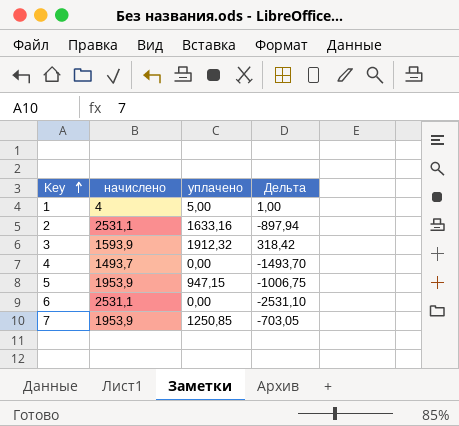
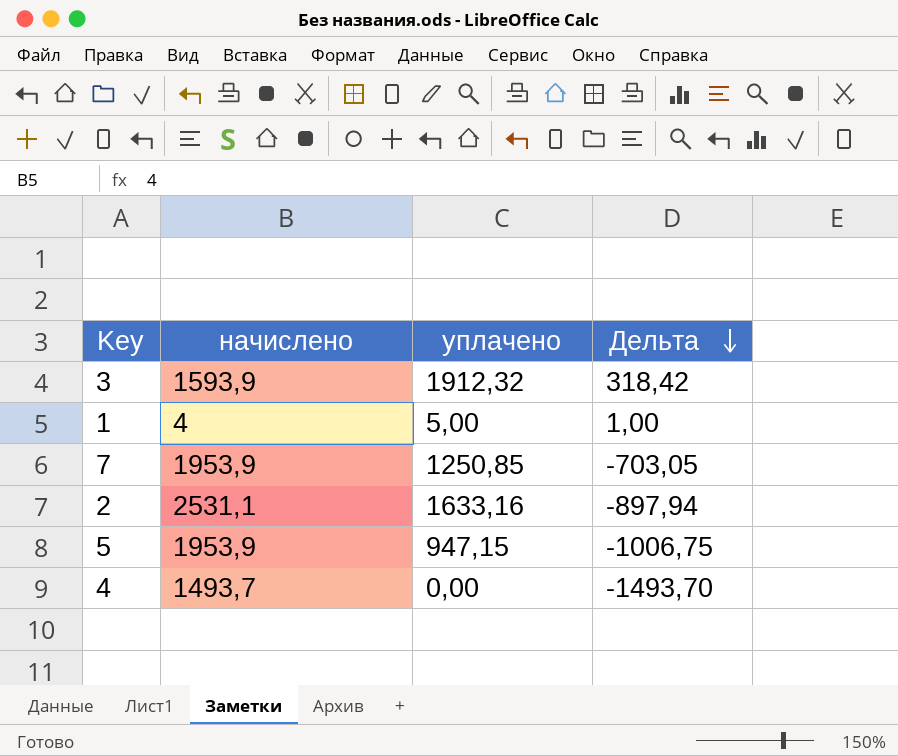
row order: Key ascending -> Дельта descending
row 6: 2531,1 | 0,00 | -2531,10 -> none

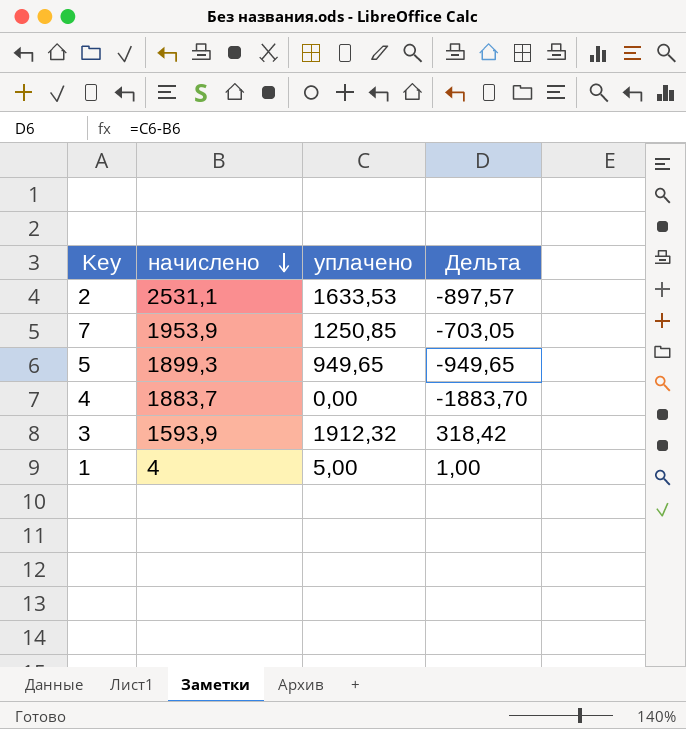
row order: Дельта descending -> начислено descending
2 | уплачено: 1633,16 -> 1633,53
2 | Дельта: -897,94 -> -897,57
5 | начислено: 1953,9 -> 1899,3
5 | уплачено: 947,15 -> 949,65
5 | Дельта: -1006,75 -> -949,65
4 | начислено: 1493,7 -> 1883,7
4 | Дельта: -1493,70 -> -1883,70

